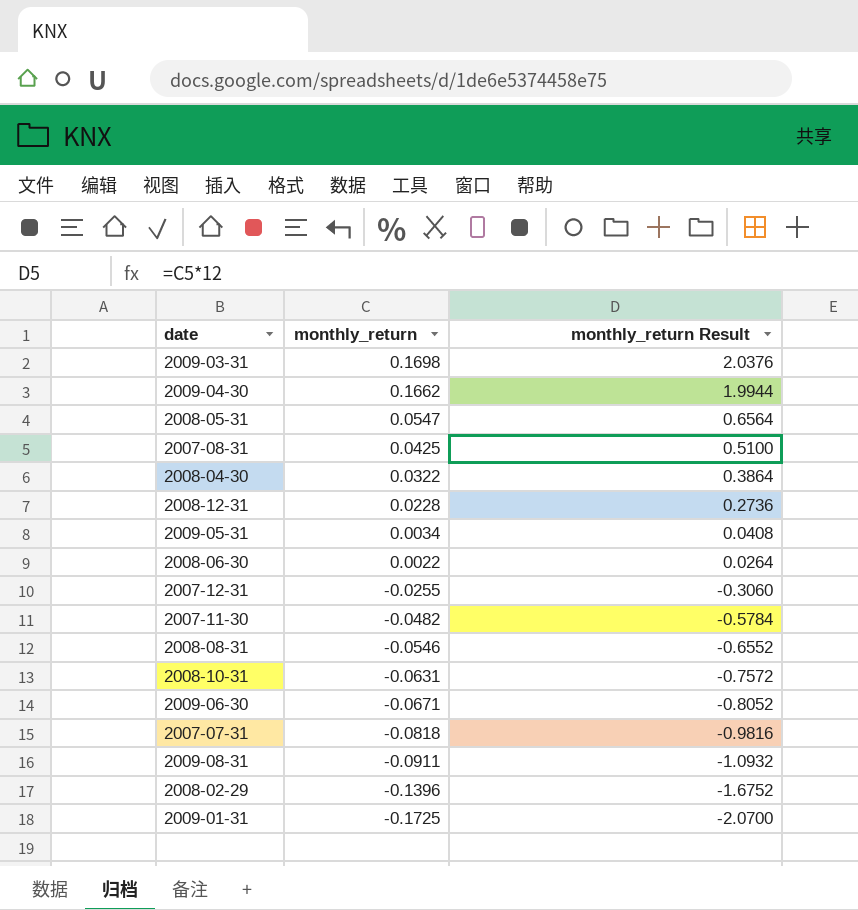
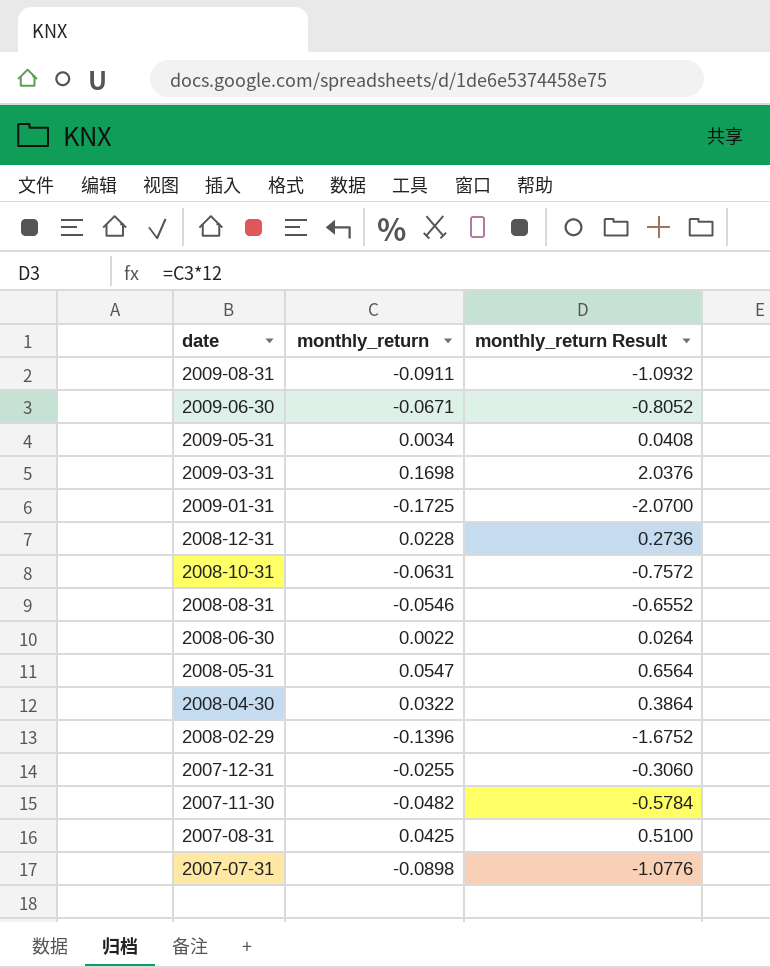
row order: monthly_return descending -> date descending
row 2009-04-30: 0.1662 | 1.9944 -> none
2007-07-31 | monthly_return: -0.0818 -> -0.0898
2007-07-31 | monthly_return Result: -0.9816 -> -1.0776

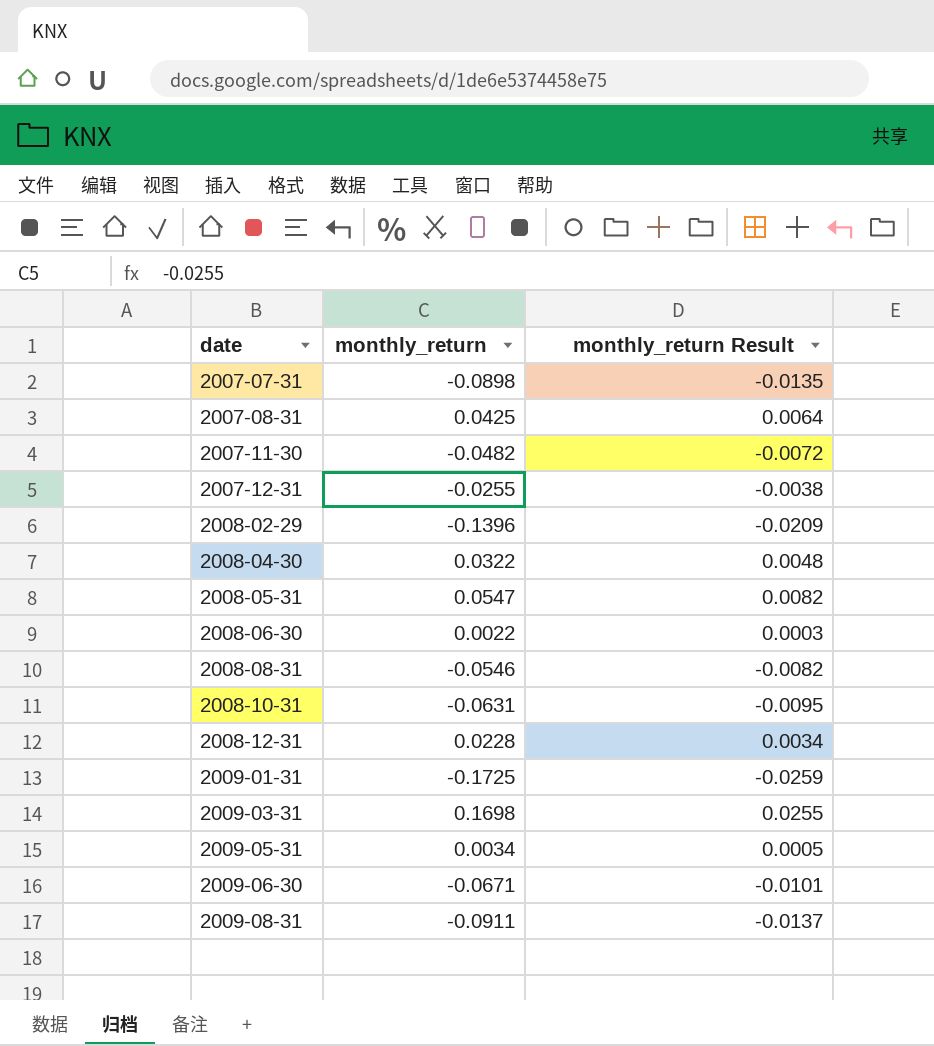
row order: date descending -> date ascending
column monthly_return Result | formula: [monthly_return] * 12 -> [monthly_return] * 0.15

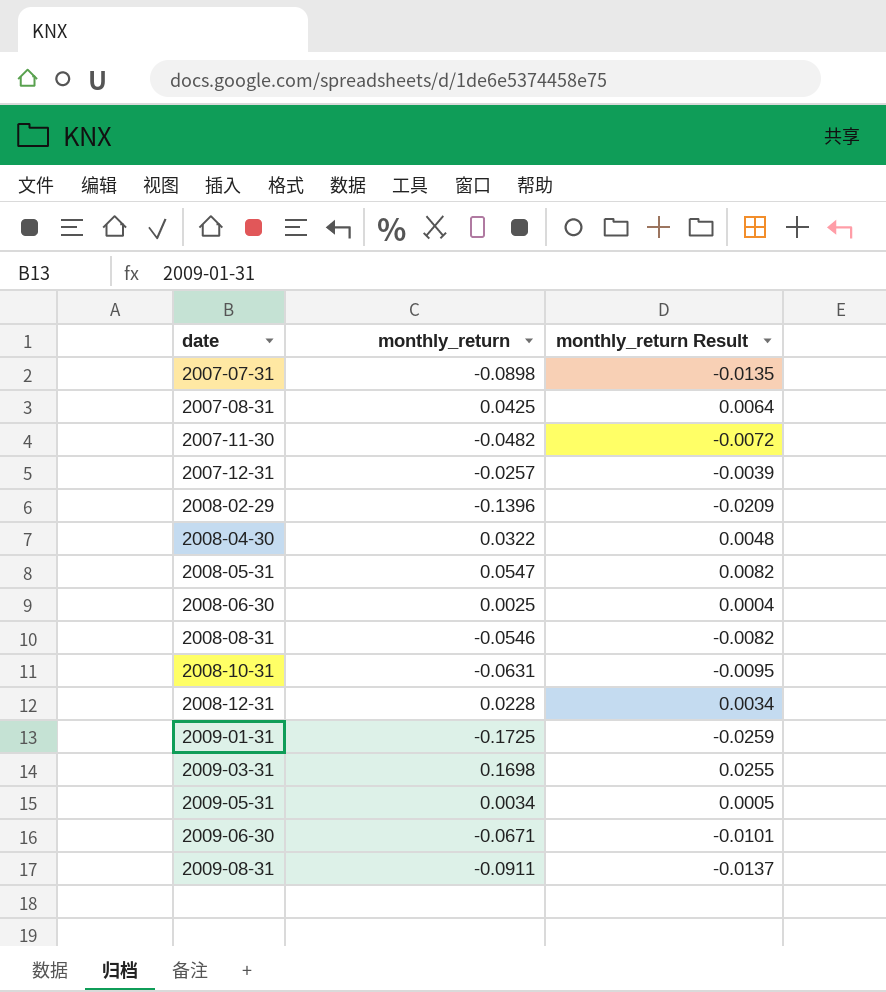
2007-12-31 | monthly_return: -0.0255 -> -0.0257
2007-12-31 | monthly_return Result: -0.0038 -> -0.0039
2008-06-30 | monthly_return: 0.0022 -> 0.0025
2008-06-30 | monthly_return Result: 0.0003 -> 0.0004

